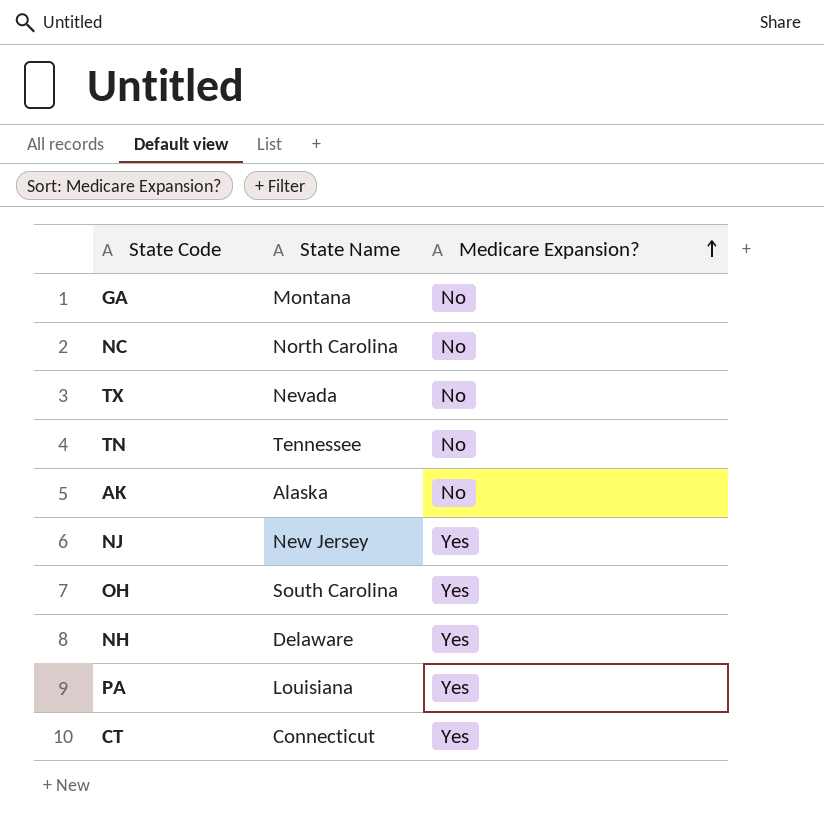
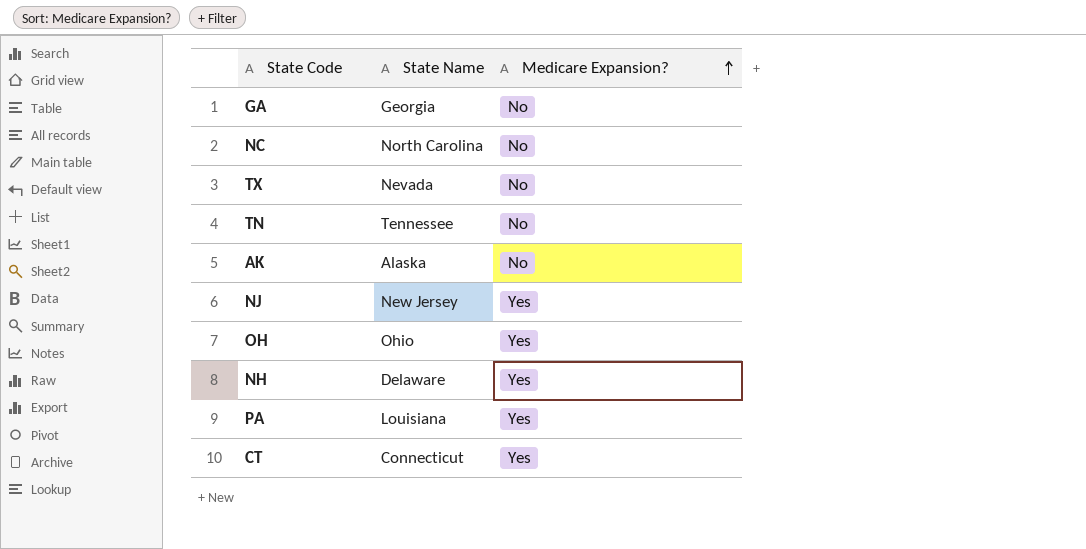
GA | State Name: Montana -> Georgia
OH | State Name: South Carolina -> Ohio

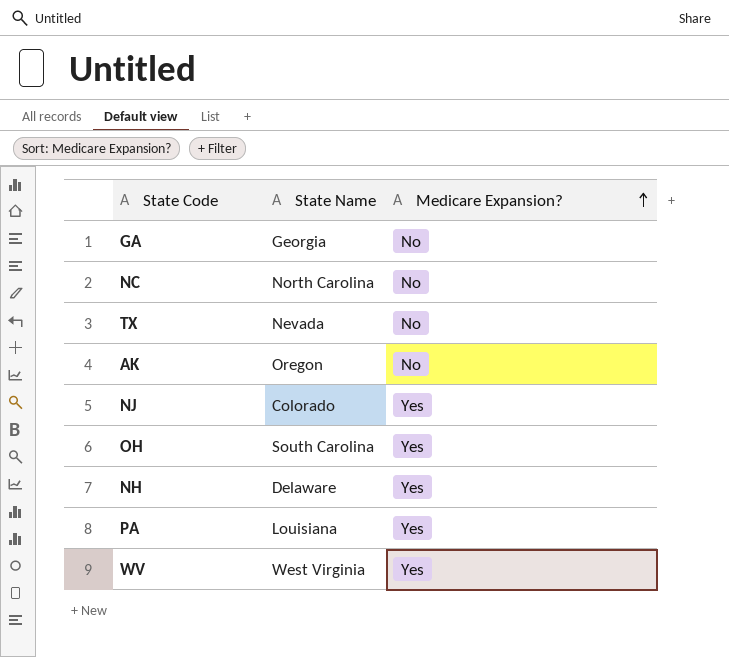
row TN: Tennessee | No -> none
row CT: Connecticut | Yes -> none
AK | State Name: Alaska -> Oregon
NJ | State Name: New Jersey -> Colorado
OH | State Name: Ohio -> South Carolina
row WV: none -> West Virginia | Yes

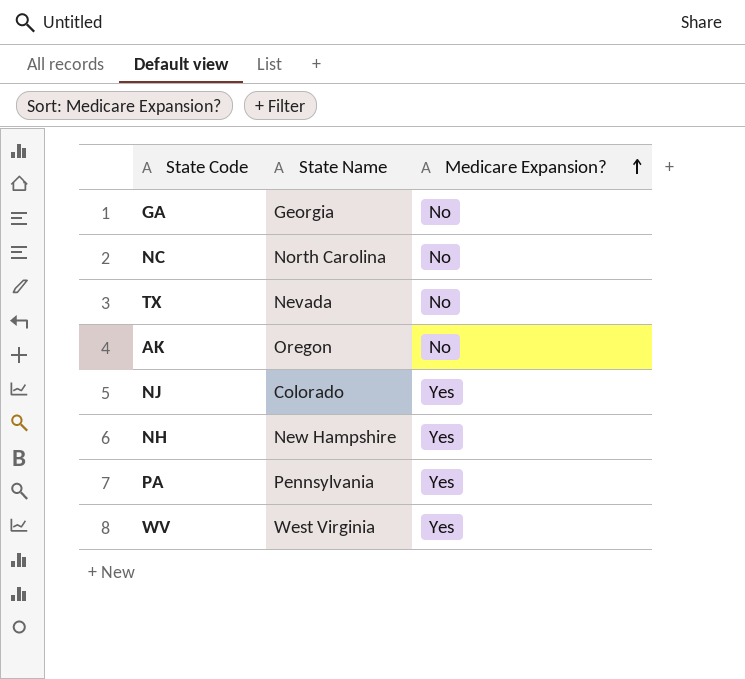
row OH: South Carolina | Yes -> none
NH | State Name: Delaware -> New Hampshire
PA | State Name: Louisiana -> Pennsylvania

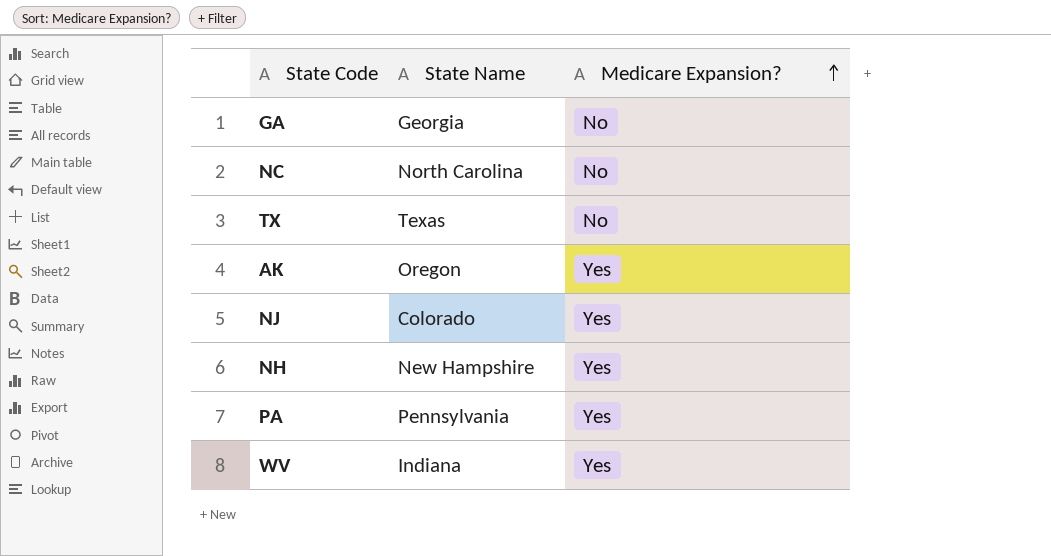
TX | State Name: Nevada -> Texas
AK | Medicare Expansion?: No -> Yes
WV | State Name: West Virginia -> Indiana

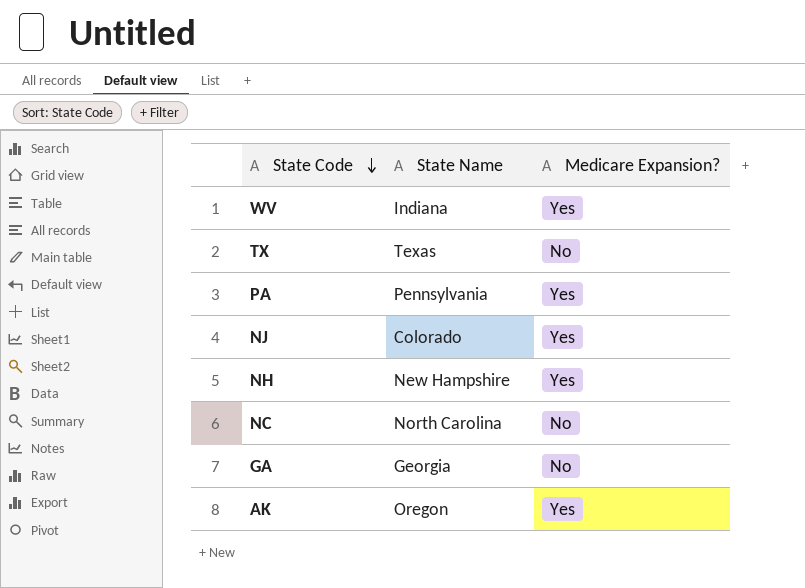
row order: Medicare Expansion? ascending -> State Code descending

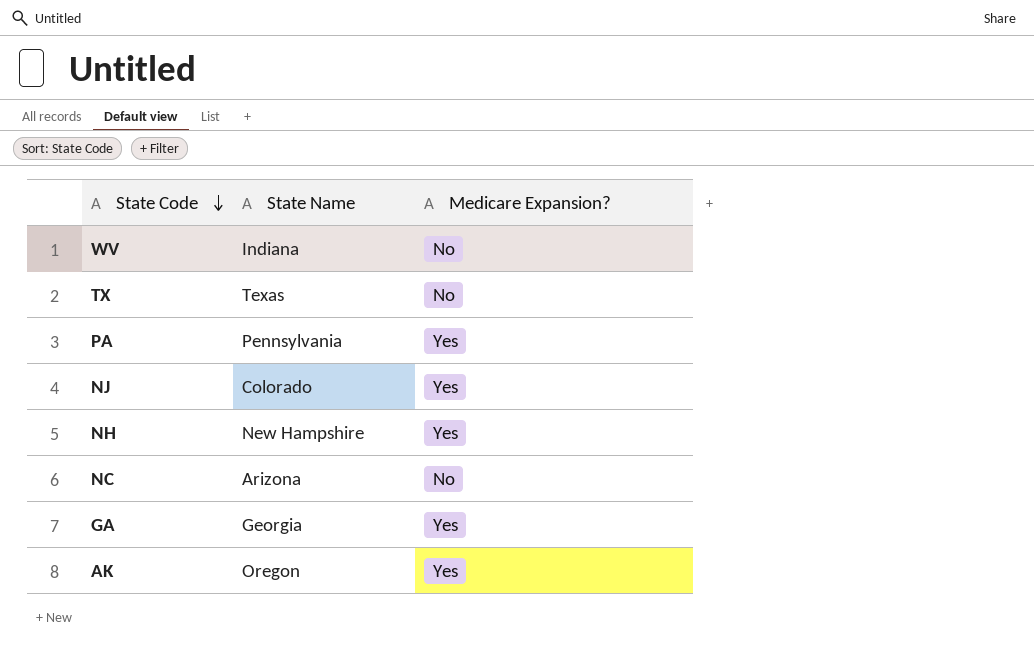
WV | Medicare Expansion?: Yes -> No
NC | State Name: North Carolina -> Arizona
GA | Medicare Expansion?: No -> Yes

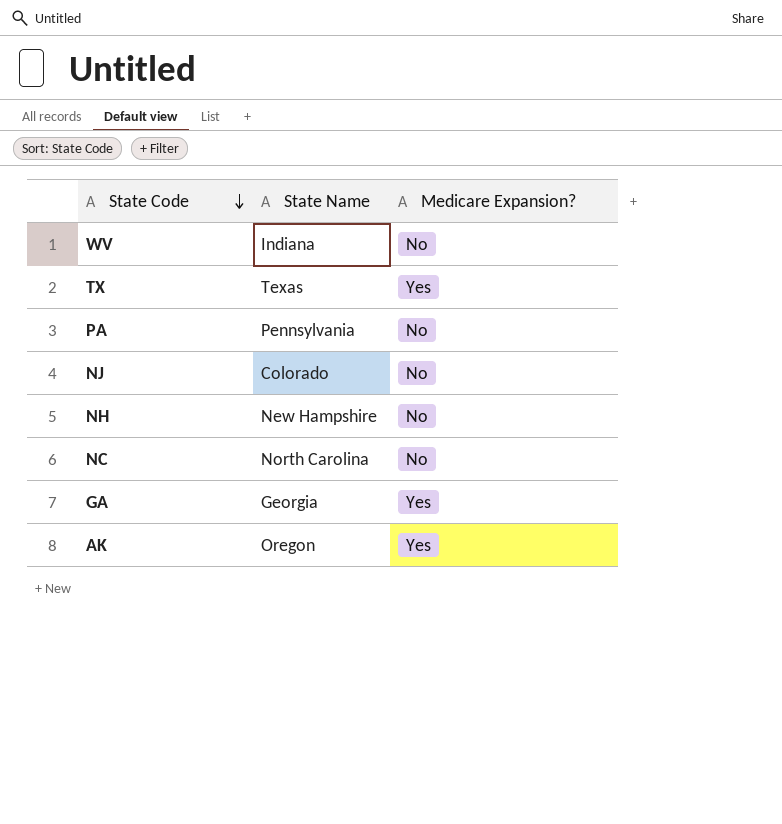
TX | Medicare Expansion?: No -> Yes
PA | Medicare Expansion?: Yes -> No
NJ | Medicare Expansion?: Yes -> No
NH | Medicare Expansion?: Yes -> No
NC | State Name: Arizona -> North Carolina

